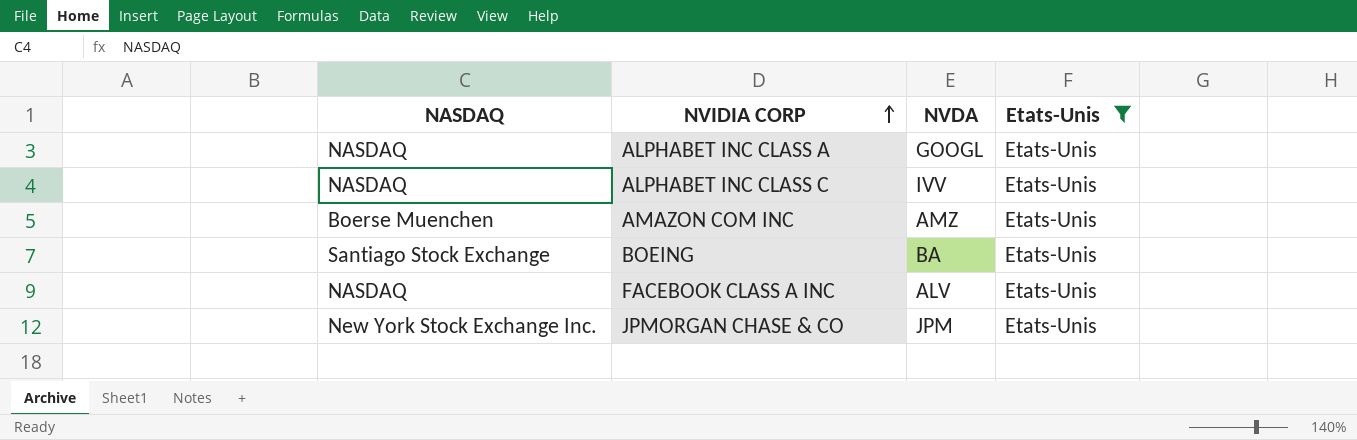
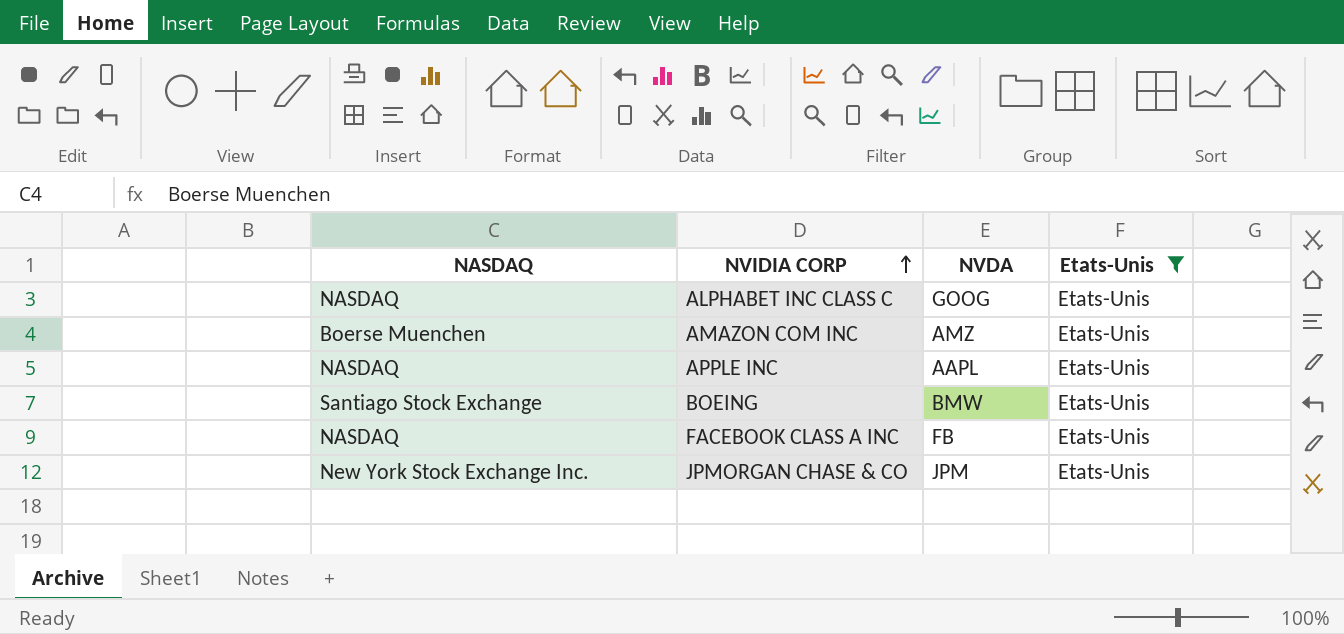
row ALPHABET INC CLASS A: NASDAQ | GOOGL | Etats-Unis -> none
ALPHABET INC CLASS C | NVDA: IVV -> GOOG
row APPLE INC: none -> NASDAQ | AAPL | Etats-Unis
BOEING | NVDA: BA -> BMW
FACEBOOK CLASS A INC | NVDA: ALV -> FB

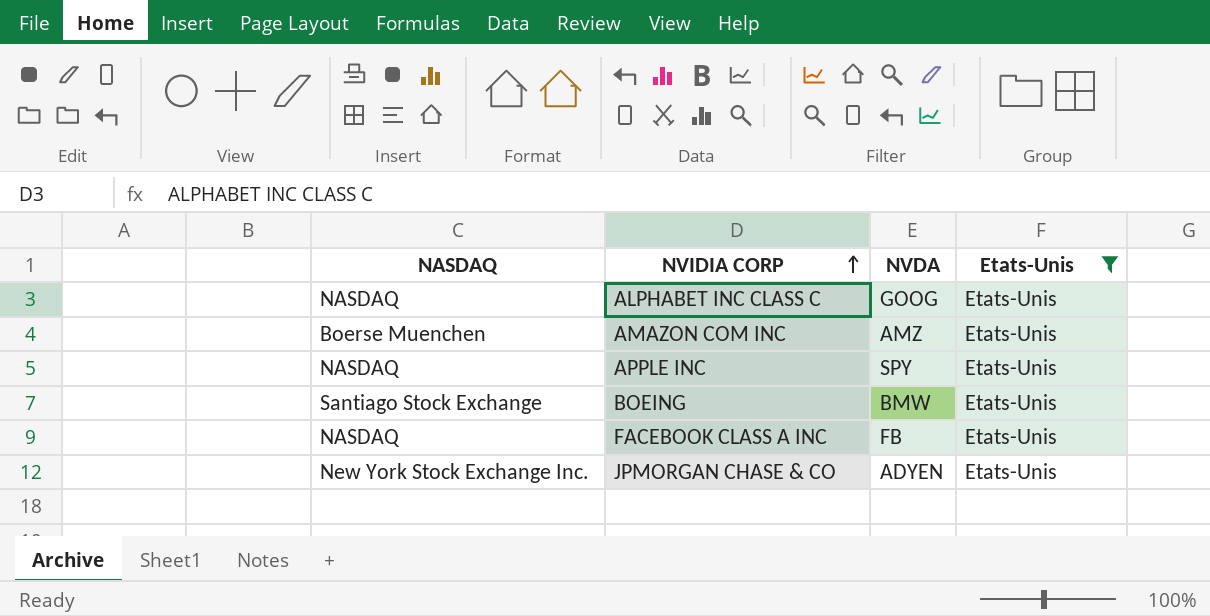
APPLE INC | NVDA: AAPL -> SPY
JPMORGAN CHASE & CO | NVDA: JPM -> ADYEN

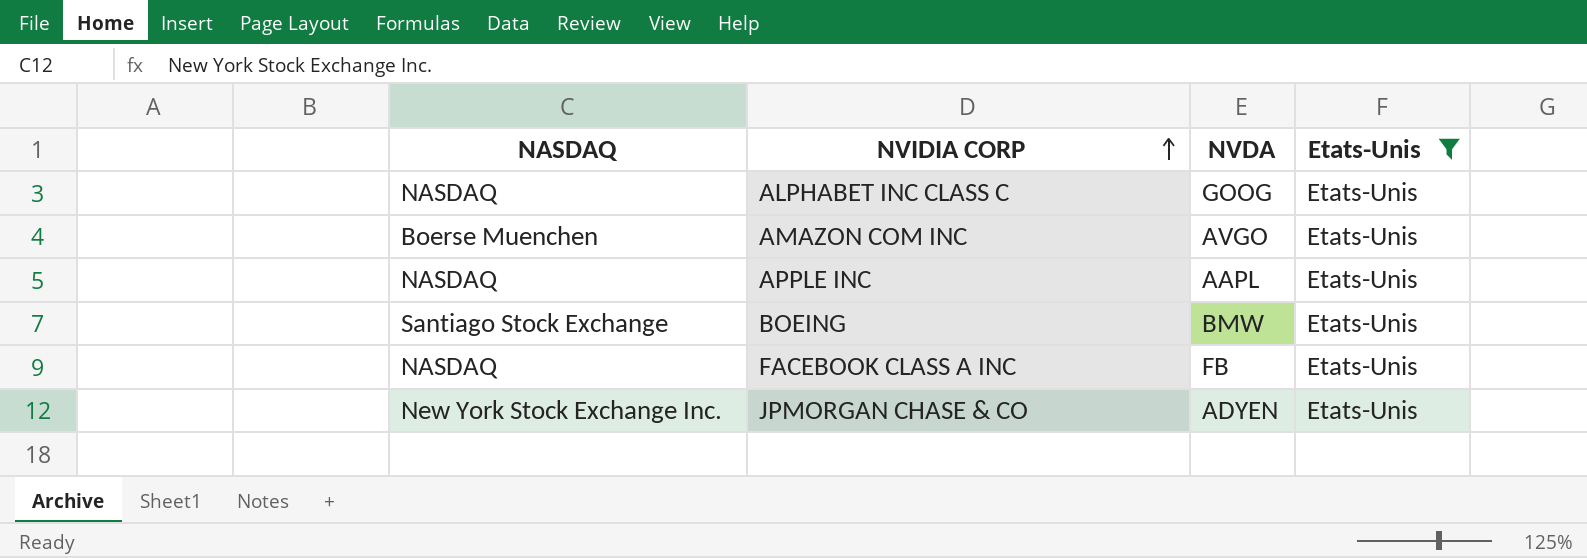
AMAZON COM INC | NVDA: AMZ -> AVGO
APPLE INC | NVDA: SPY -> AAPL

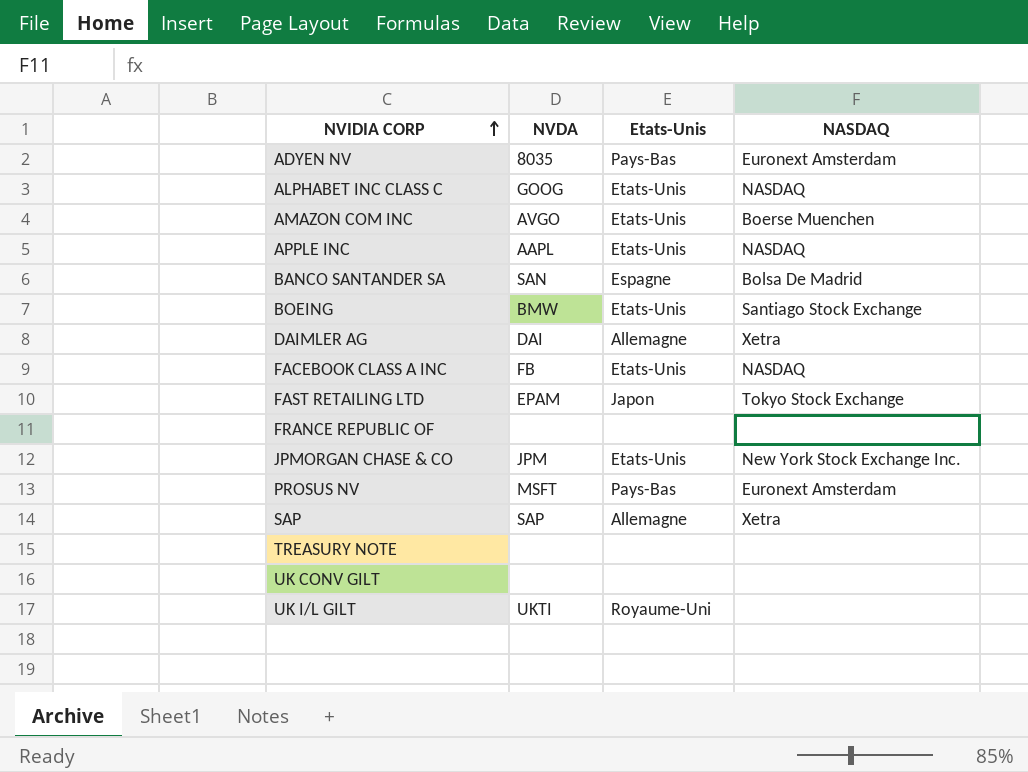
filter: Etats-Unis = Etats-Unis -> none
column NASDAQ | position: 1 -> 4
JPMORGAN CHASE & CO | NVDA: ADYEN -> JPM

